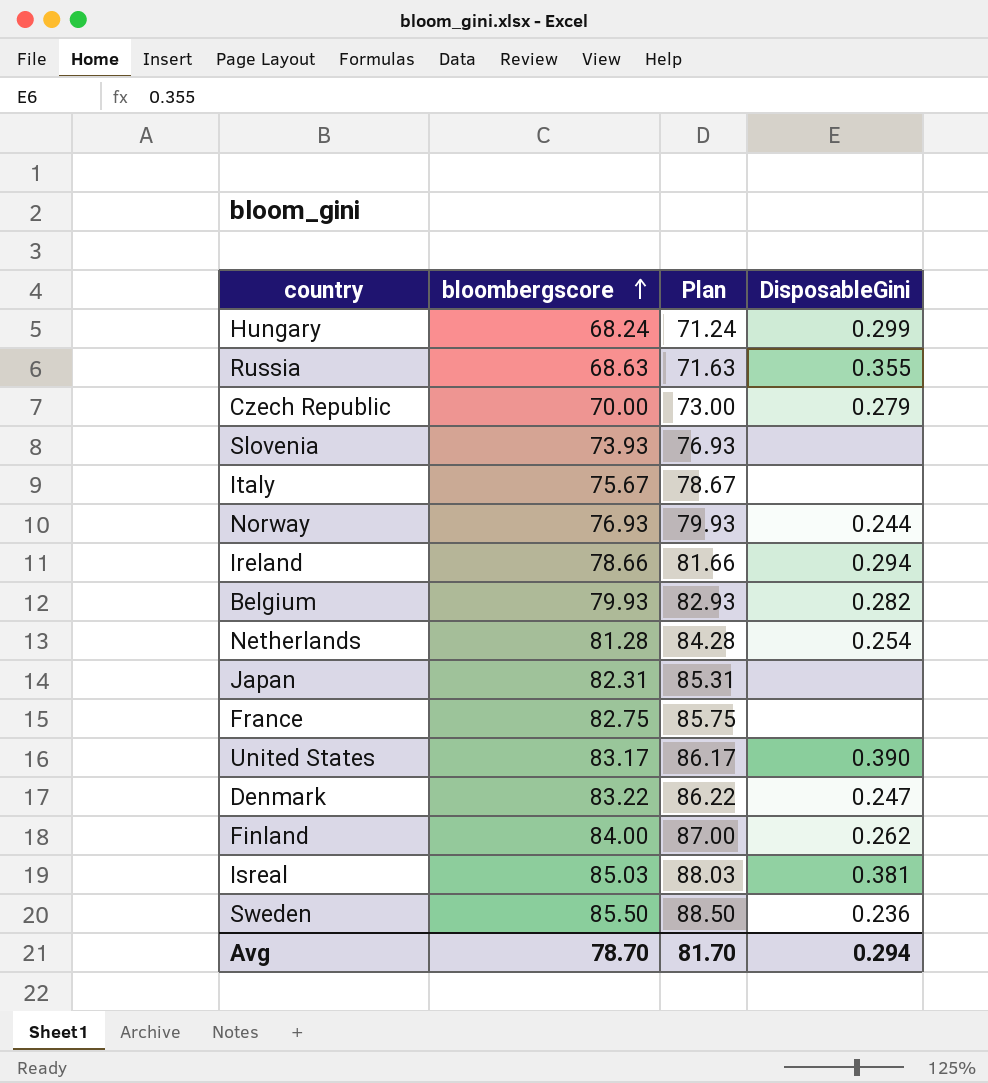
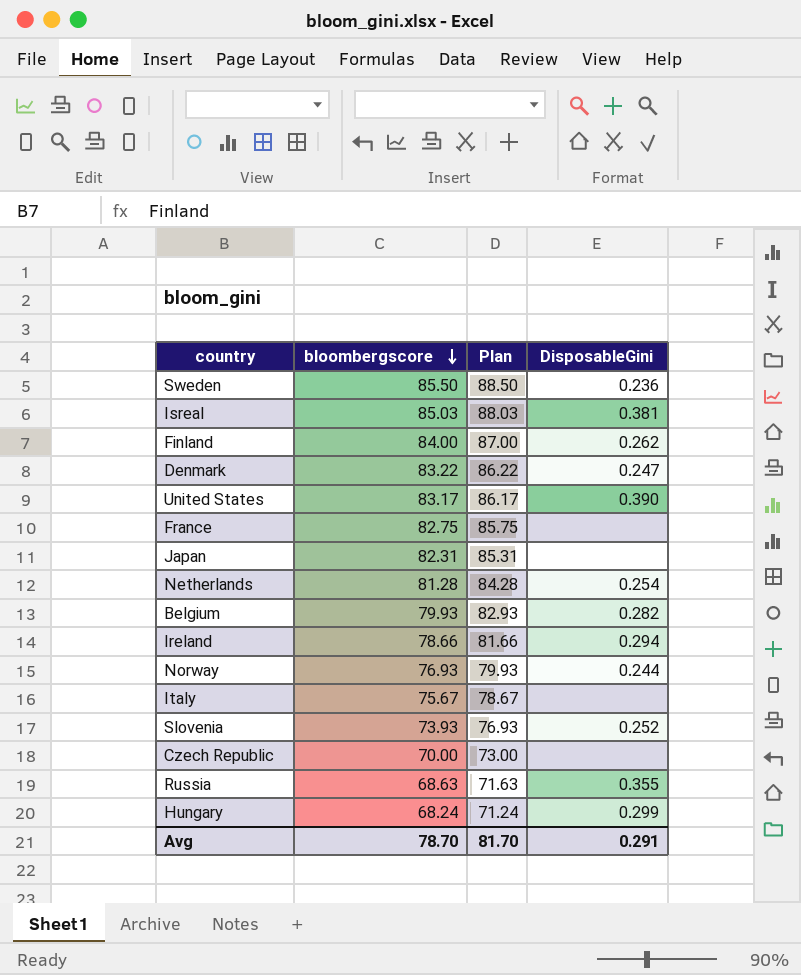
row order: bloombergscore ascending -> bloombergscore descending
Slovenia | DisposableGini: none -> 0.252
Czech Republic | DisposableGini: 0.279 -> none
Avg | DisposableGini: 0.294 -> 0.291

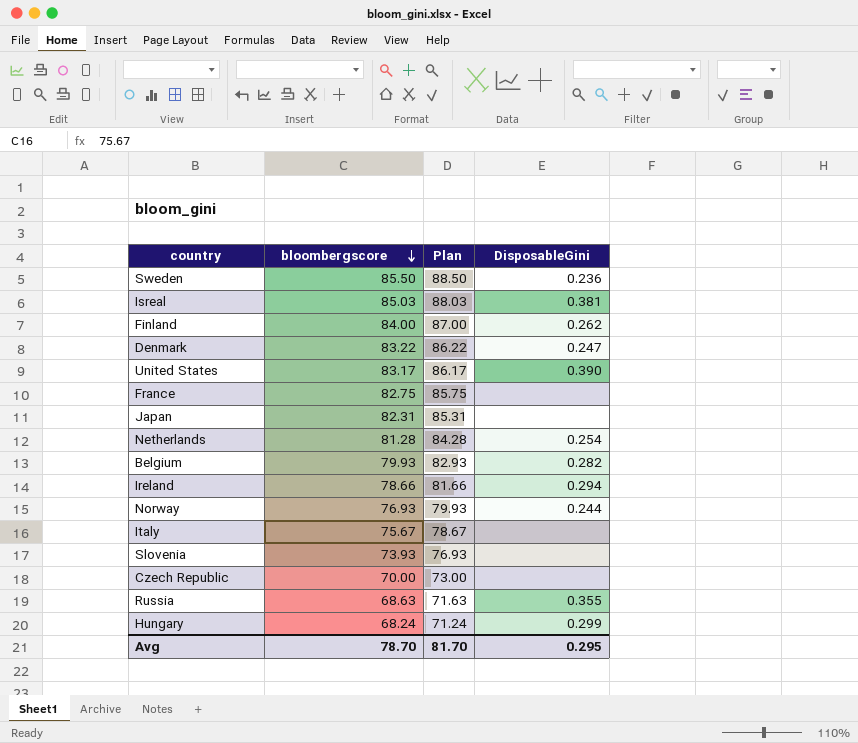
Slovenia | DisposableGini: 0.252 -> none
Avg | DisposableGini: 0.291 -> 0.295

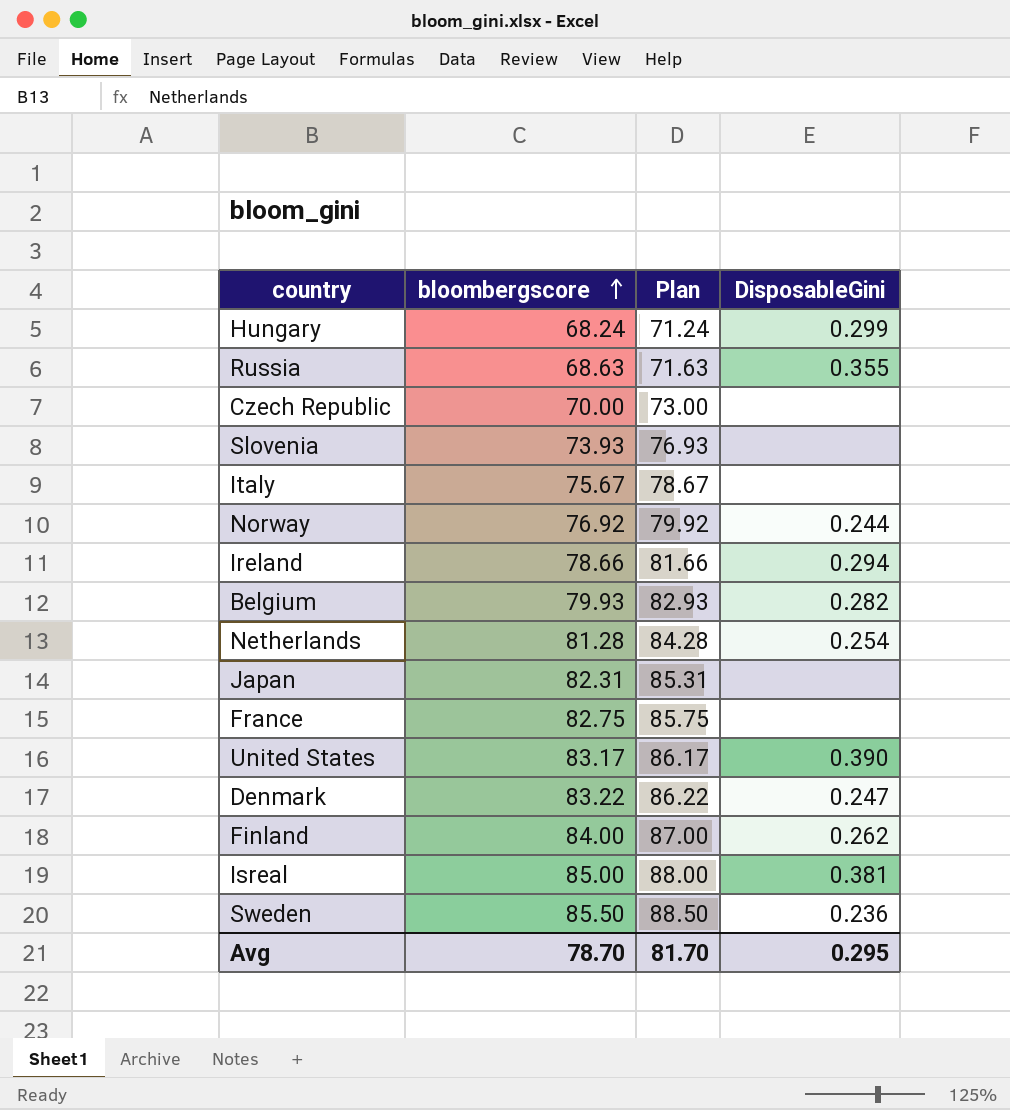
row order: bloombergscore descending -> bloombergscore ascending
Norway | bloombergscore: 76.93 -> 76.92
Norway | Plan: 79.93 -> 79.92
Isreal | bloombergscore: 85.03 -> 85.00
Isreal | Plan: 88.03 -> 88.00

